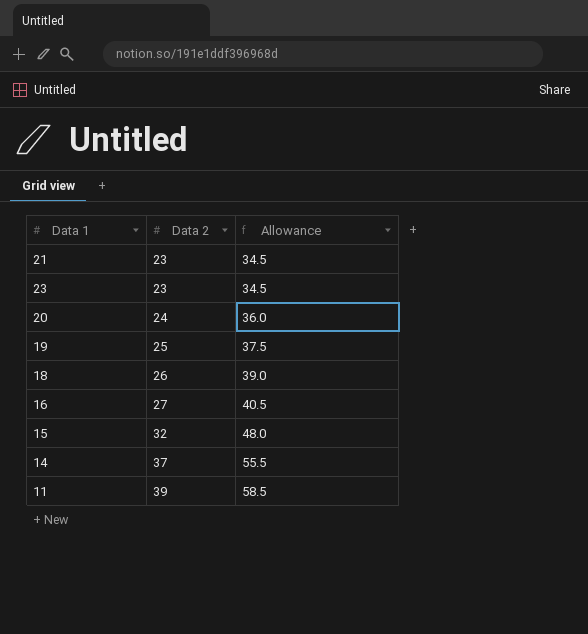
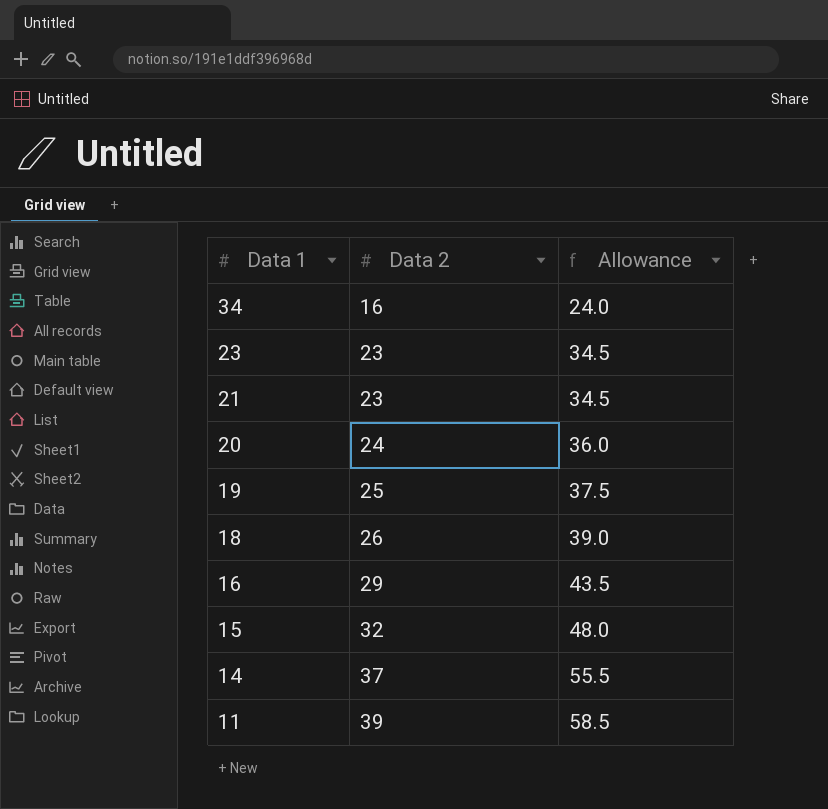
row order: Data 2 ascending -> Data 1 descending
row 34: none -> 16 | 24.0
16 | Data 2: 27 -> 29
16 | Allowance: 40.5 -> 43.5

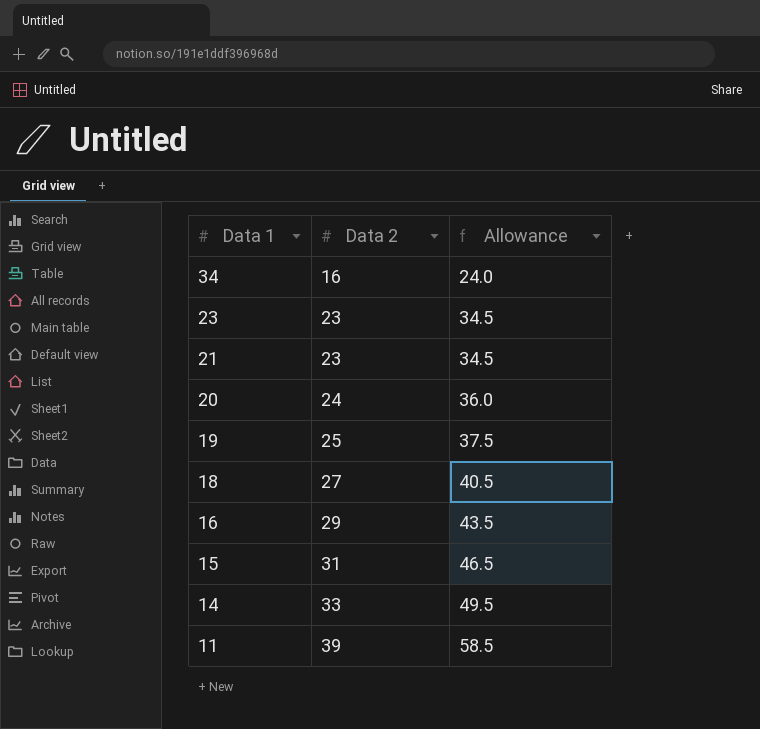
18 | Data 2: 26 -> 27
18 | Allowance: 39.0 -> 40.5
15 | Data 2: 32 -> 31
15 | Allowance: 48.0 -> 46.5
14 | Data 2: 37 -> 33
14 | Allowance: 55.5 -> 49.5

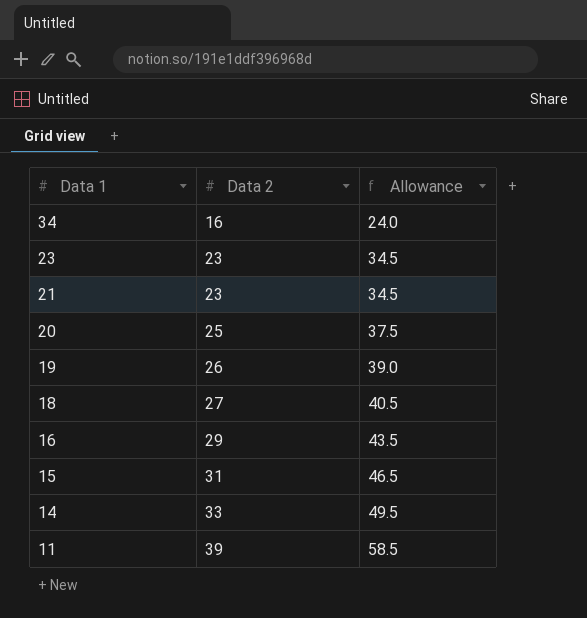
20 | Data 2: 24 -> 25
20 | Allowance: 36.0 -> 37.5
19 | Data 2: 25 -> 26
19 | Allowance: 37.5 -> 39.0

